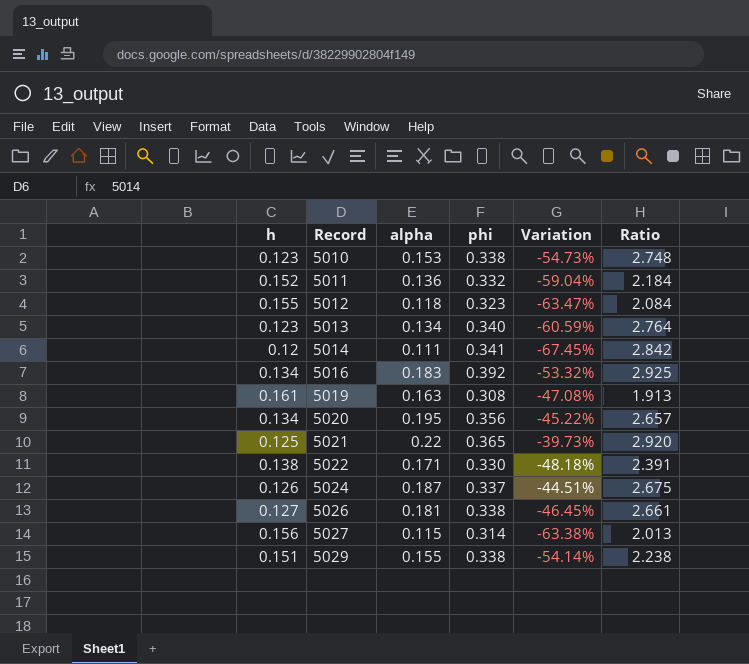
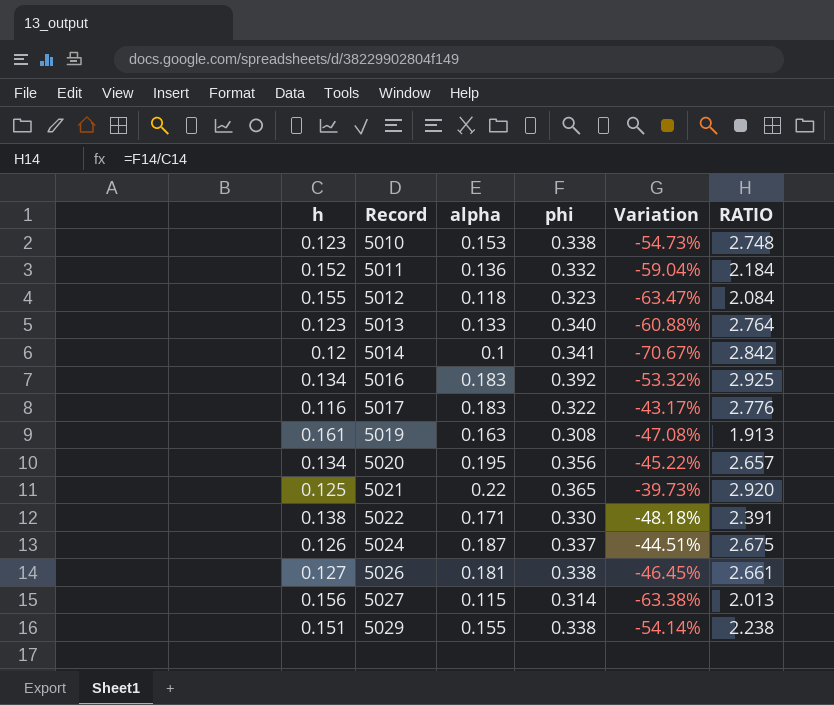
column name: Ratio -> RATIO
5013 | alpha: 0.134 -> 0.133
5013 | Variation: -60.59% -> -60.88%
5014 | alpha: 0.111 -> 0.1
5014 | Variation: -67.45% -> -70.67%
row 5017: none -> 0.116 | 0.183 | 0.322 | -43.17% | 2.776

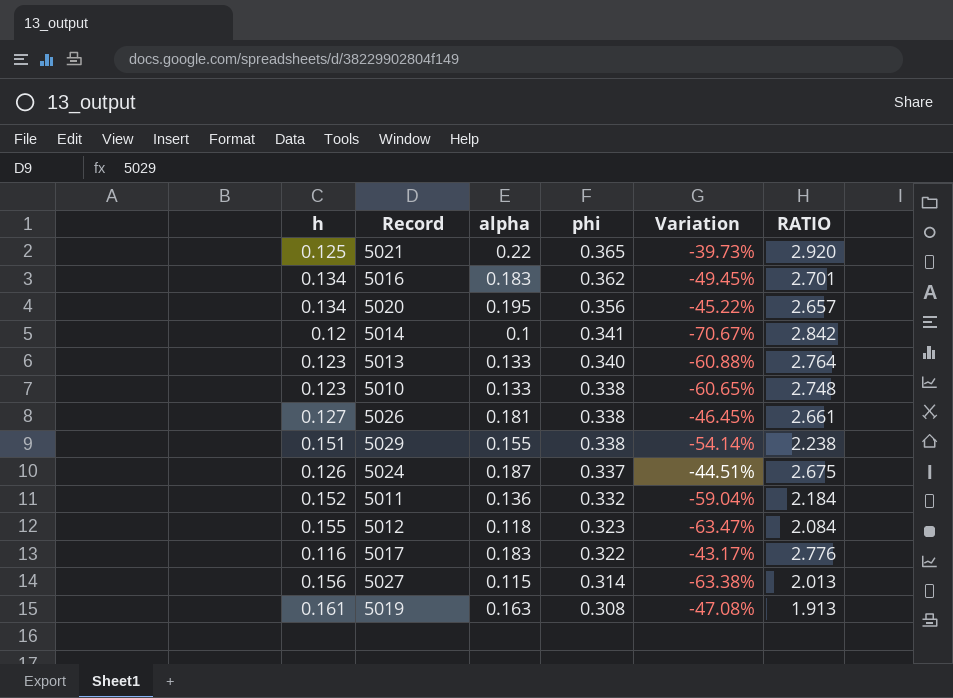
row order: Record ascending -> phi descending
row 5022: 0.138 | 0.171 | 0.330 | -48.18% | 2.391 -> none
5016 | phi: 0.392 -> 0.362
5016 | Variation: -53.32% -> -49.45%
5016 | RATIO: 2.925 -> 2.701
5010 | alpha: 0.153 -> 0.133
5010 | Variation: -54.73% -> -60.65%

